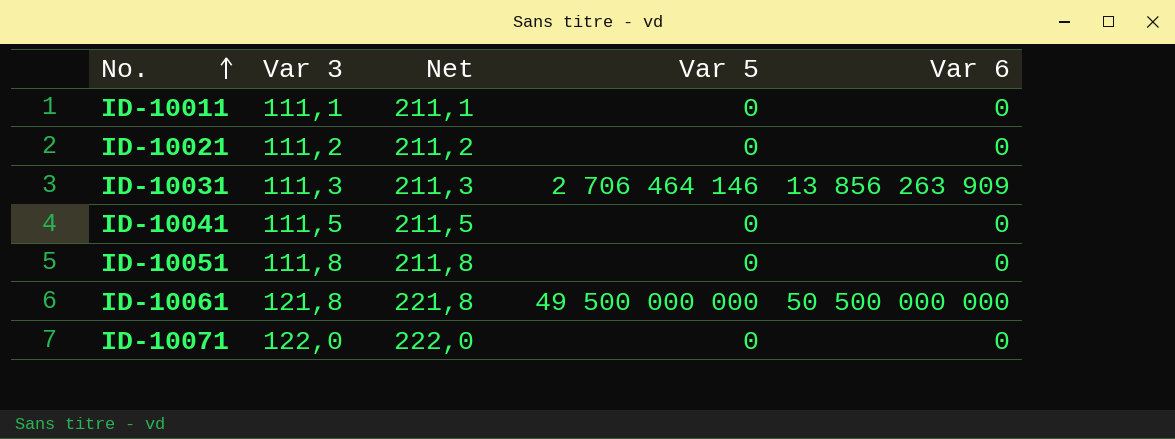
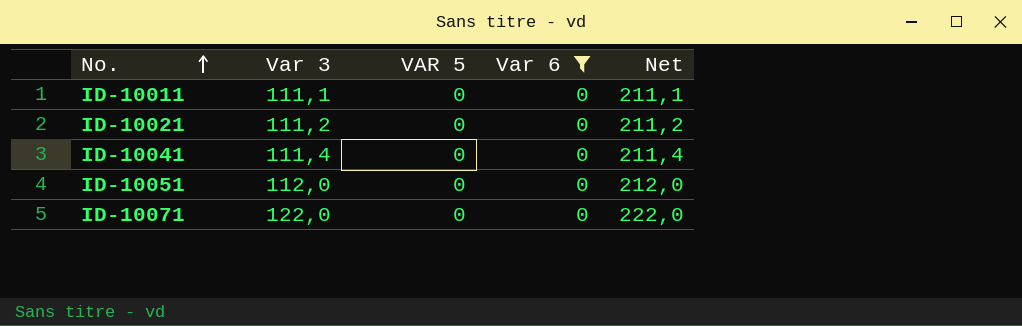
filter: none -> Var 6 = 0
column name: Var 5 -> VAR 5
column Net | position: 3 -> 5
ID-10041 | Var 3: 111,5 -> 111,4
ID-10041 | Net: 211,5 -> 211,4
ID-10051 | Var 3: 111,8 -> 112,0
ID-10051 | Net: 211,8 -> 212,0

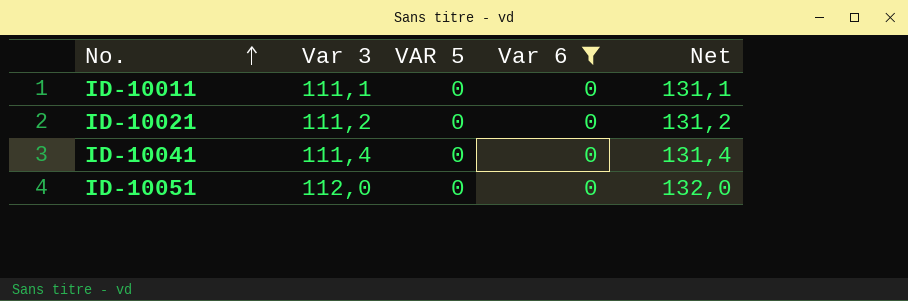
column Net | formula: [Var 3] + 100 -> [Var 3] + 20
row ID-10071: 122,0 | 0 | 0 | 222,0 -> none

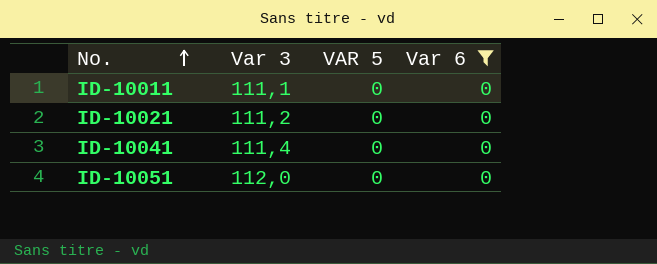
column Net | formula: [Var 3] + 20 -> none

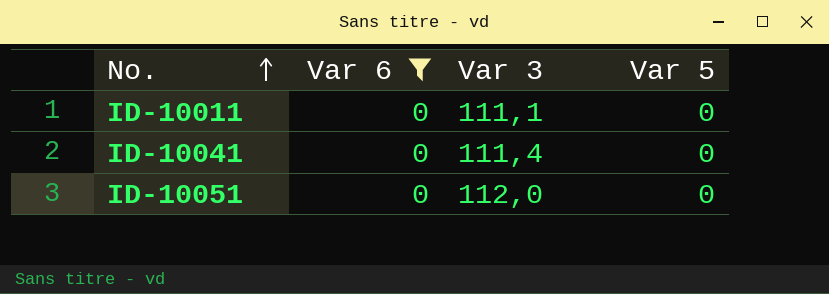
column Var 6 | position: 4 -> 2
column name: VAR 5 -> Var 5
row ID-10021: 111,2 | 0 | 0 -> none

